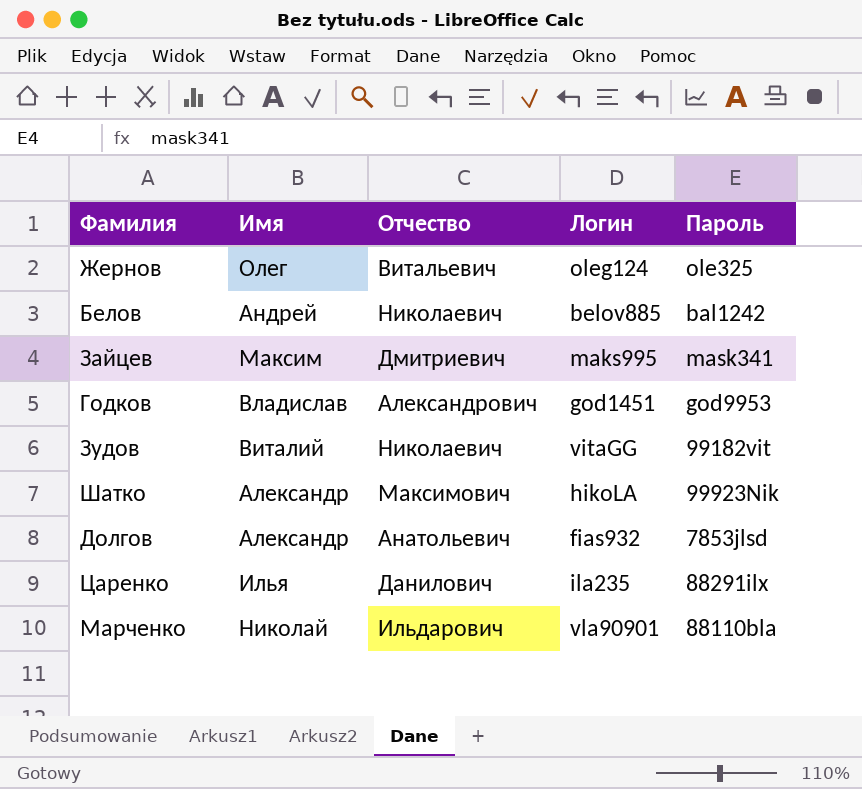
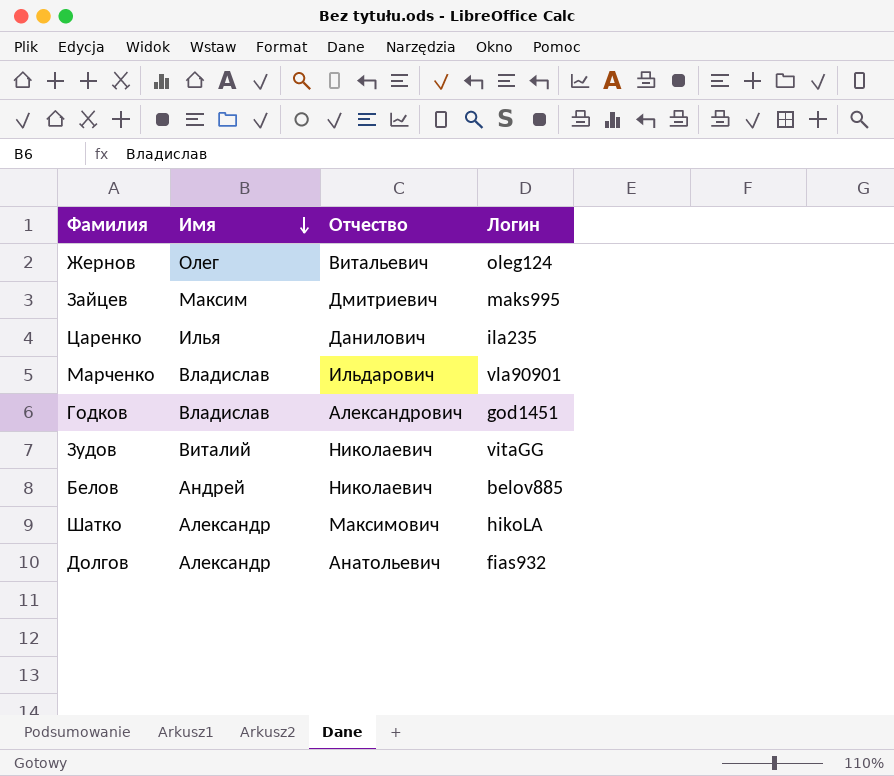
row order: none -> Имя descending
column Пароль | position: 5 -> none
Марченко | Имя: Николай -> Владислав

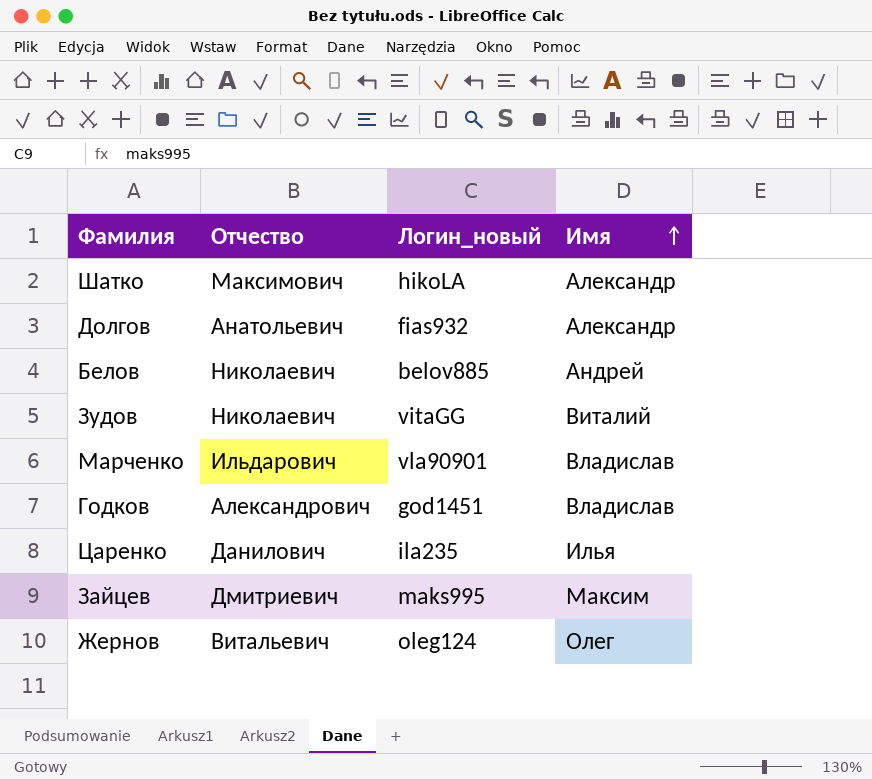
row order: Имя descending -> Имя ascending
column name: Логин -> Логин_новый
column Имя | position: 2 -> 4

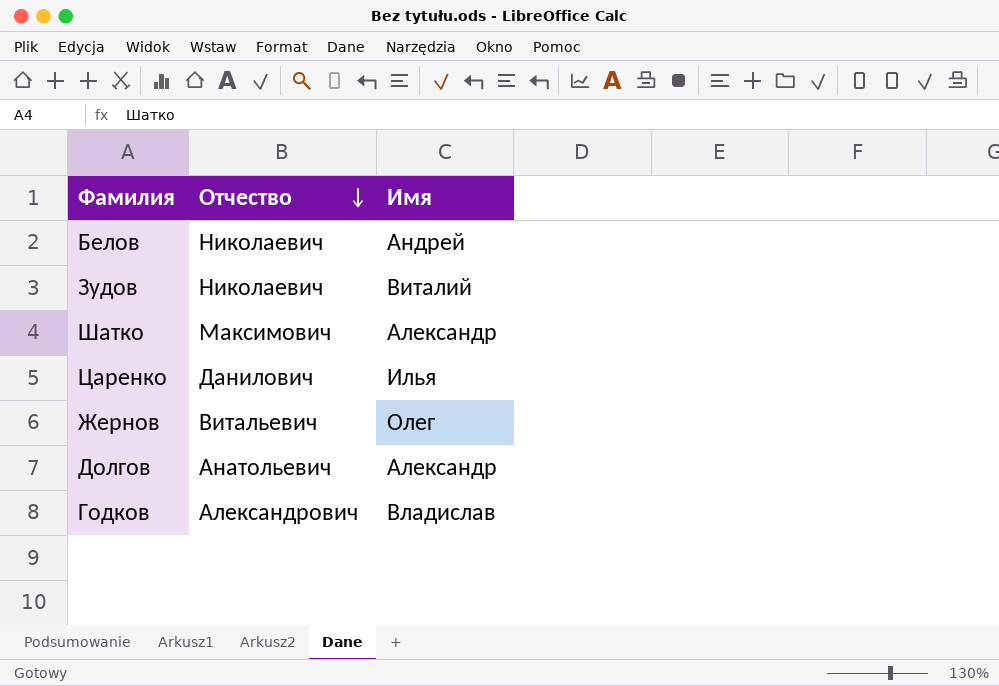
row order: Имя ascending -> Отчество descending
column Логин_новый | position: 3 -> none
row Марченко: Ильдарович | vla90901 | Владислав -> none
row Зайцев: Дмитриевич | maks995 | Максим -> none

